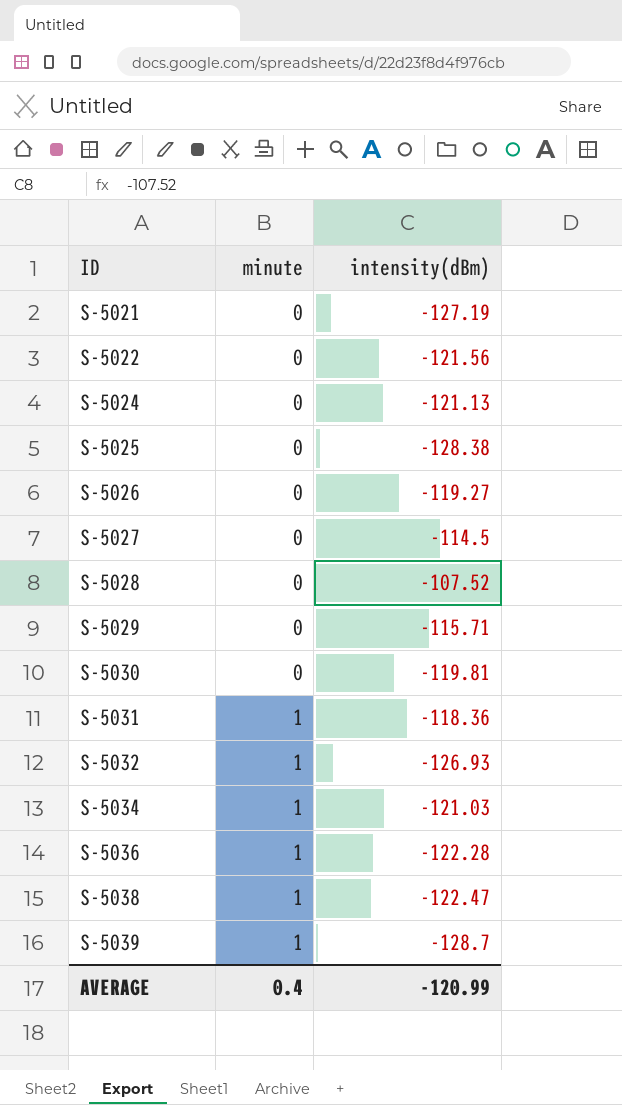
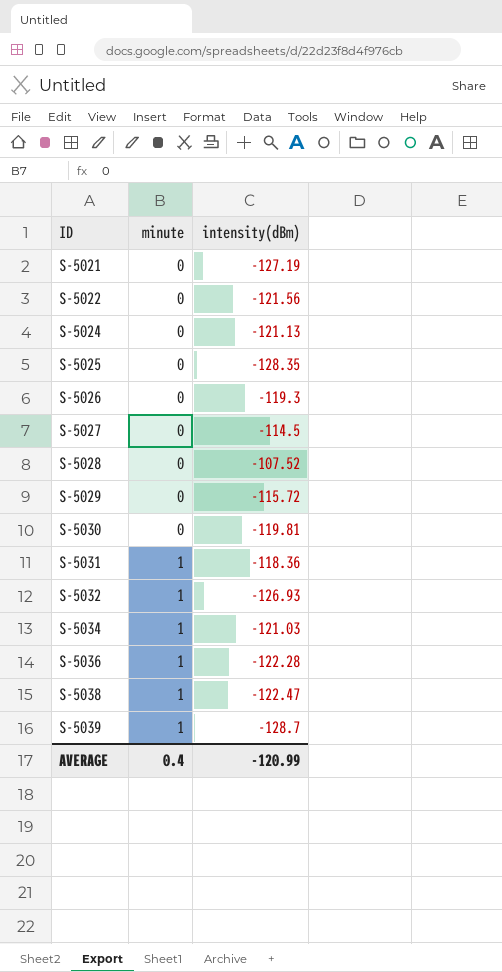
S-5025 | intensity(dBm): -128.38 -> -128.35
S-5026 | intensity(dBm): -119.27 -> -119.3
S-5029 | intensity(dBm): -115.71 -> -115.72

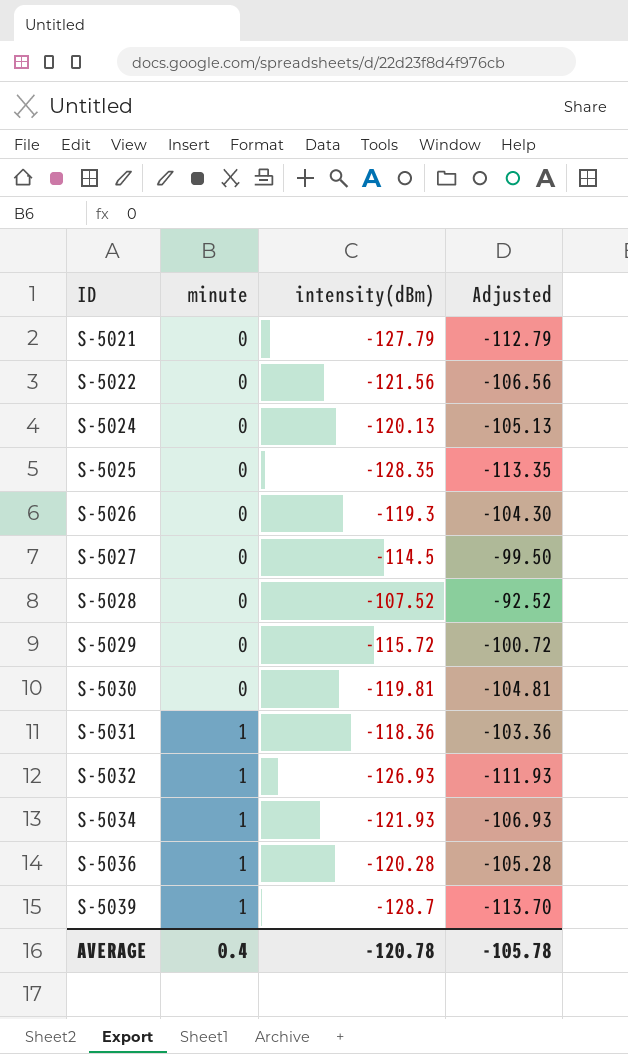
column Adjusted | formula: none -> [intensity(dBm)] + 15
row S-5038: 1 | -122.47 -> none
S-5021 | intensity(dBm): -127.19 -> -127.79
S-5024 | intensity(dBm): -121.13 -> -120.13
S-5034 | intensity(dBm): -121.03 -> -121.93
S-5036 | intensity(dBm): -122.28 -> -120.28
AVERAGE | intensity(dBm): -120.99 -> -120.78

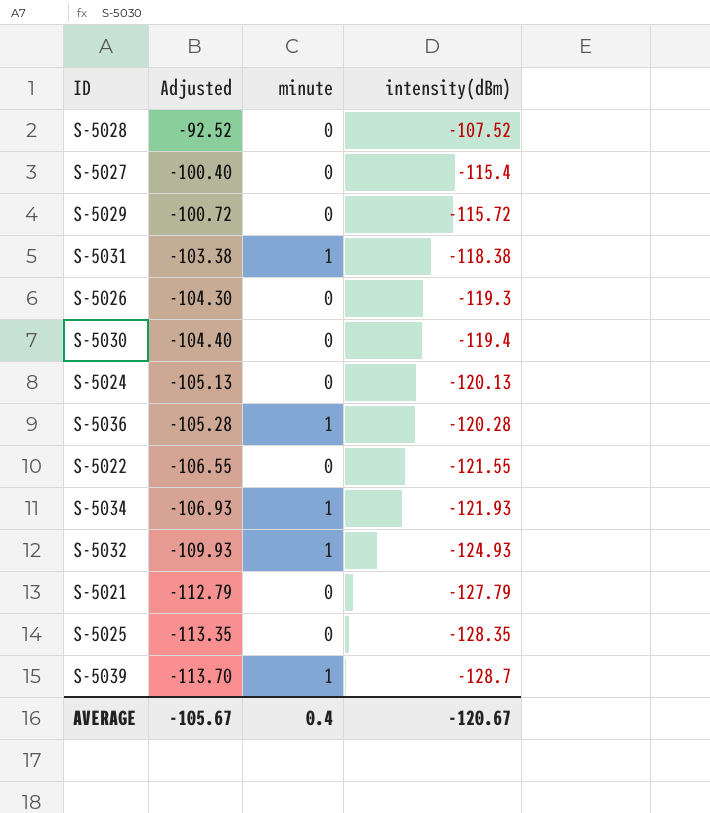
row order: ID ascending -> Adjusted descending
column Adjusted | position: 4 -> 2
S-5027 | Adjusted: -99.50 -> -100.40
S-5027 | intensity(dBm): -114.5 -> -115.4
S-5031 | Adjusted: -103.36 -> -103.38
S-5031 | intensity(dBm): -118.36 -> -118.38
S-5030 | Adjusted: -104.81 -> -104.40
S-5030 | intensity(dBm): -119.81 -> -119.4
S-5022 | Adjusted: -106.56 -> -106.55
S-5022 | intensity(dBm): -121.56 -> -121.55
S-5032 | Adjusted: -111.93 -> -109.93
S-5032 | intensity(dBm): -126.93 -> -124.93
AVERAGE | Adjusted: -105.78 -> -105.67
AVERAGE | intensity(dBm): -120.78 -> -120.67

